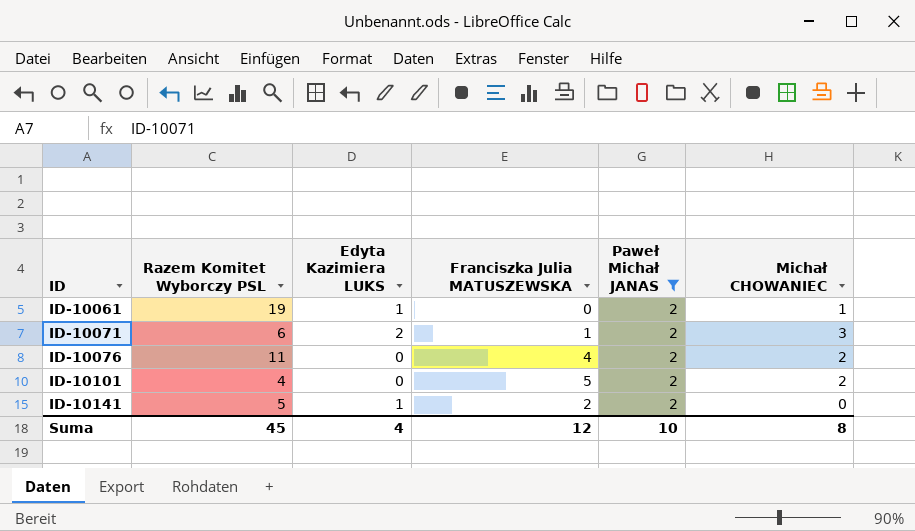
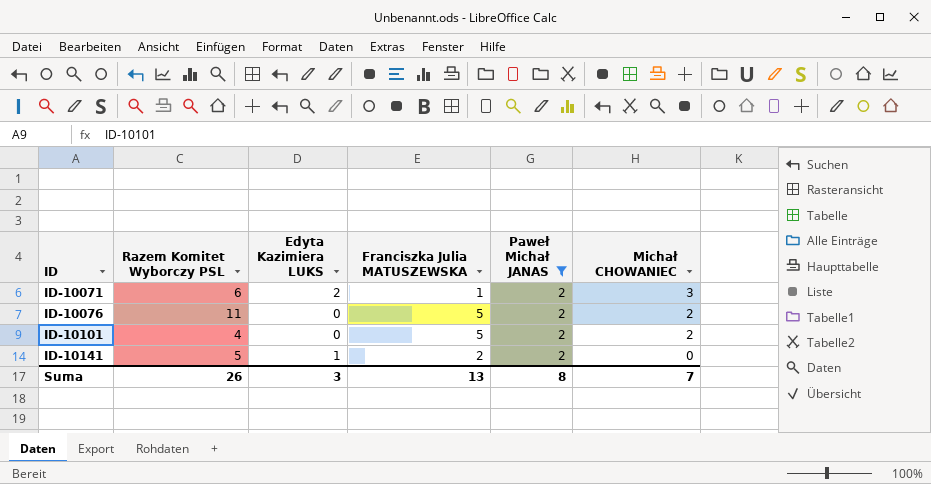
row ID-10061: 19 | 1 | 0 | 2 | 1 -> none
ID-10076 | Franciszka Julia MATUSZEWSKA: 4 -> 5
Suma | Razem Komitet Wyborczy PSL: 45 -> 26
Suma | Edyta Kazimiera LUKS: 4 -> 3
Suma | Franciszka Julia MATUSZEWSKA: 12 -> 13
Suma | Paweł Michał JANAS: 10 -> 8
Suma | Michał CHOWANIEC: 8 -> 7

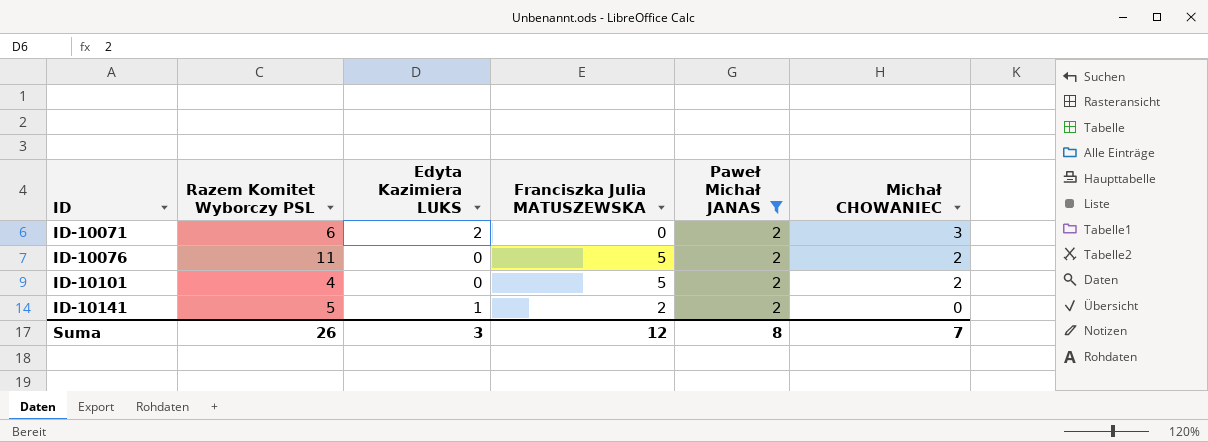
ID-10071 | Franciszka Julia MATUSZEWSKA: 1 -> 0
Suma | Franciszka Julia MATUSZEWSKA: 13 -> 12

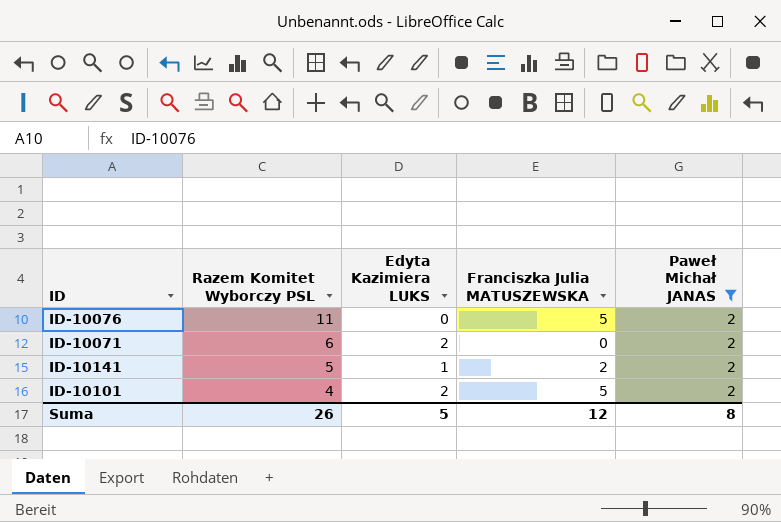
row order: ID ascending -> Razem Komitet Wyborczy PSL descending
column Michał CHOWANIEC | position: 6 -> none
ID-10101 | Edyta Kazimiera LUKS: 0 -> 2
Suma | Edyta Kazimiera LUKS: 3 -> 5

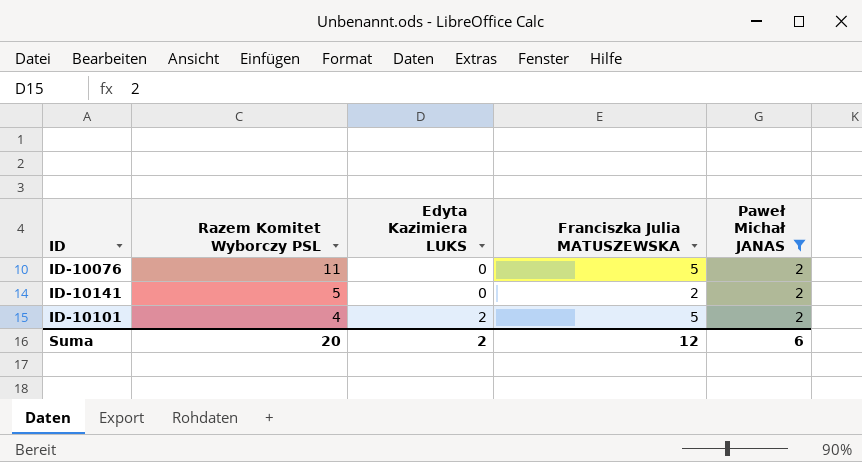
row ID-10071: 6 | 2 | 0 | 2 -> none
ID-10141 | Edyta Kazimiera LUKS: 1 -> 0
Suma | Razem Komitet Wyborczy PSL: 26 -> 20
Suma | Edyta Kazimiera LUKS: 5 -> 2
Suma | Paweł Michał JANAS: 8 -> 6

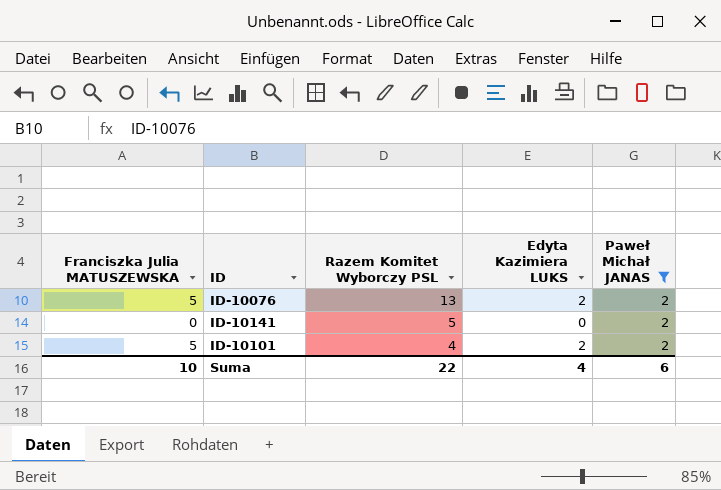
column Franciszka Julia MATUSZEWSKA | position: 4 -> 1
ID-10076 | Razem Komitet Wyborczy PSL: 11 -> 13
ID-10076 | Edyta Kazimiera LUKS: 0 -> 2
ID-10141 | Franciszka Julia MATUSZEWSKA: 2 -> 0
Suma | Franciszka Julia MATUSZEWSKA: 12 -> 10
Suma | Razem Komitet Wyborczy PSL: 20 -> 22
Suma | Edyta Kazimiera LUKS: 2 -> 4

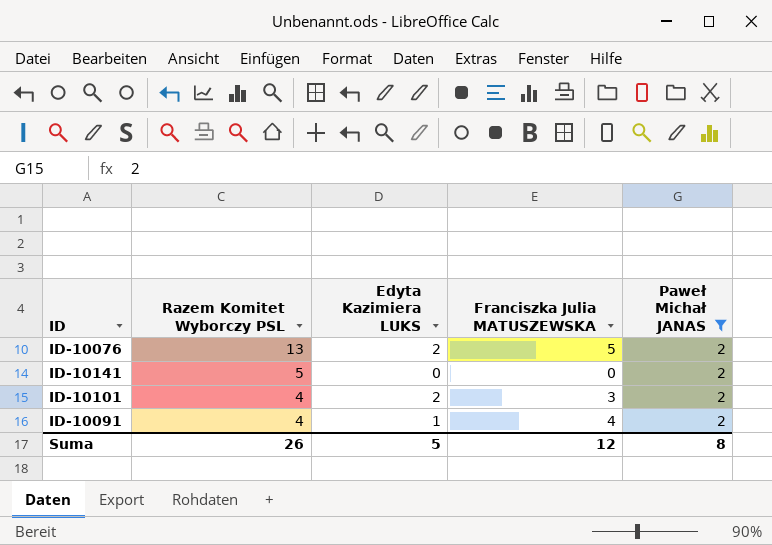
column Franciszka Julia MATUSZEWSKA | position: 1 -> 4
ID-10101 | Franciszka Julia MATUSZEWSKA: 5 -> 3
row ID-10091: none -> 4 | 1 | 4 | 2
Suma | Razem Komitet Wyborczy PSL: 22 -> 26
Suma | Edyta Kazimiera LUKS: 4 -> 5
Suma | Franciszka Julia MATUSZEWSKA: 10 -> 12
Suma | Paweł Michał JANAS: 6 -> 8

